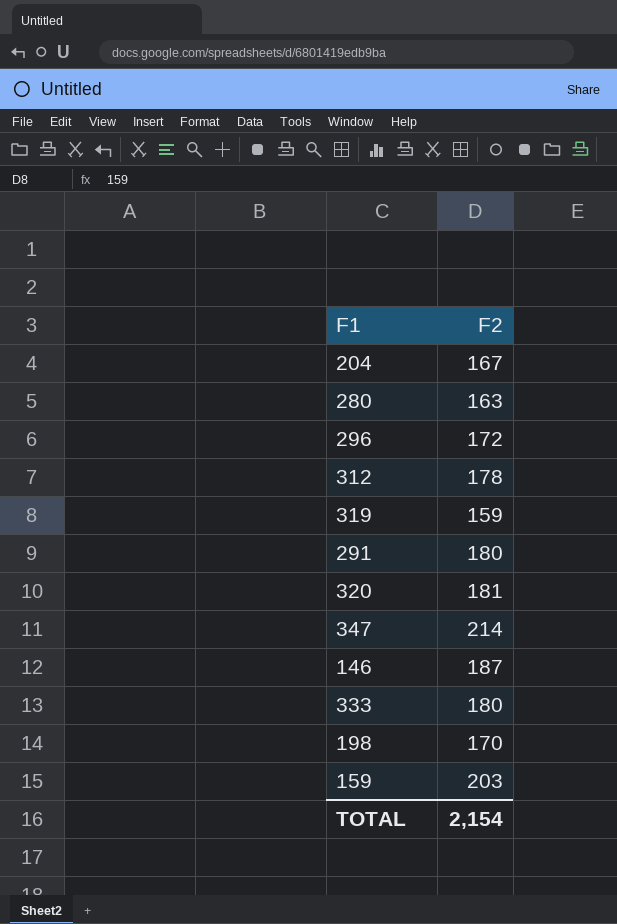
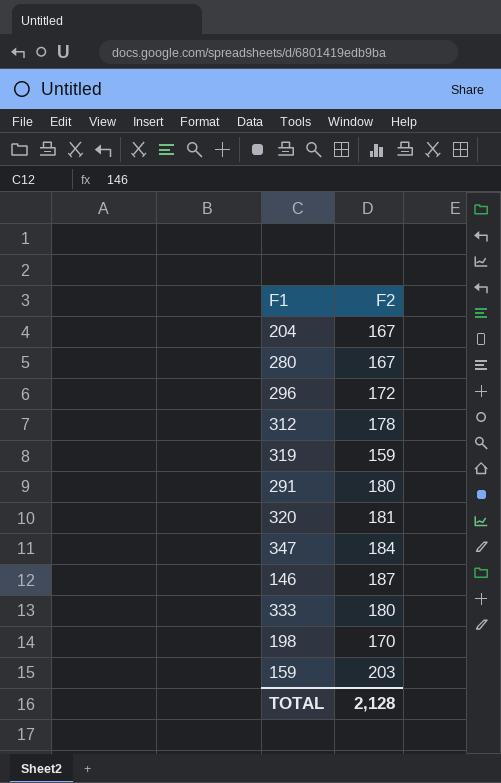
280 | F2: 163 -> 167
347 | F2: 214 -> 184
TOTAL | F2: 2,154 -> 2,128

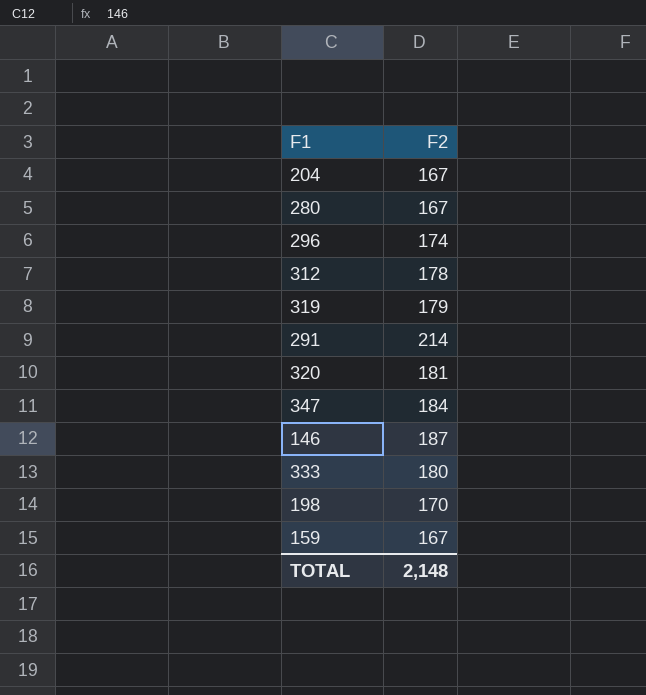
296 | F2: 172 -> 174
319 | F2: 159 -> 179
291 | F2: 180 -> 214
159 | F2: 203 -> 167
TOTAL | F2: 2,128 -> 2,148

